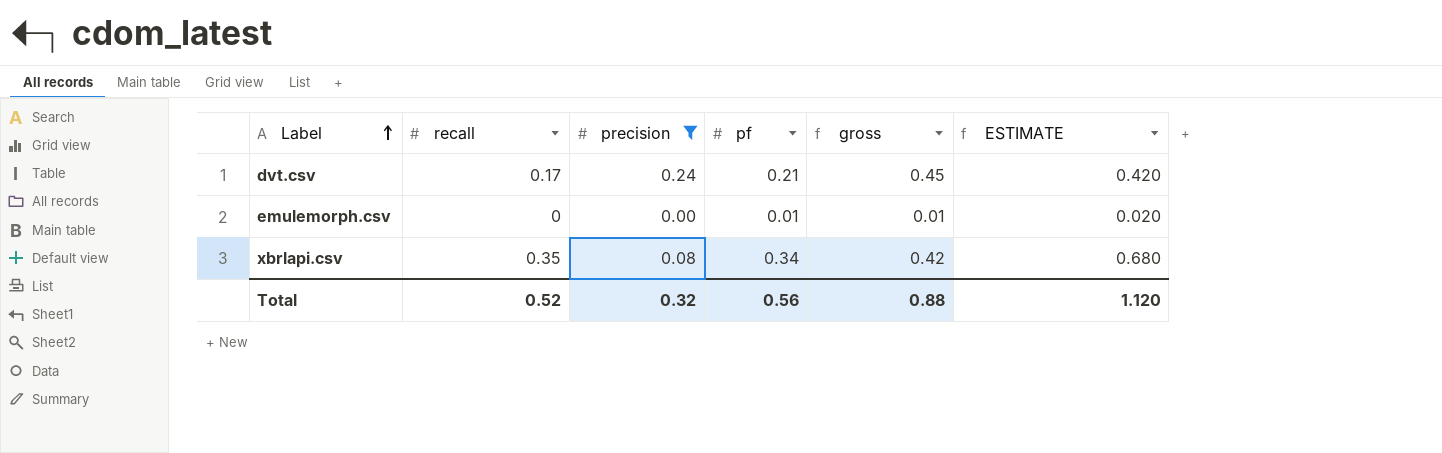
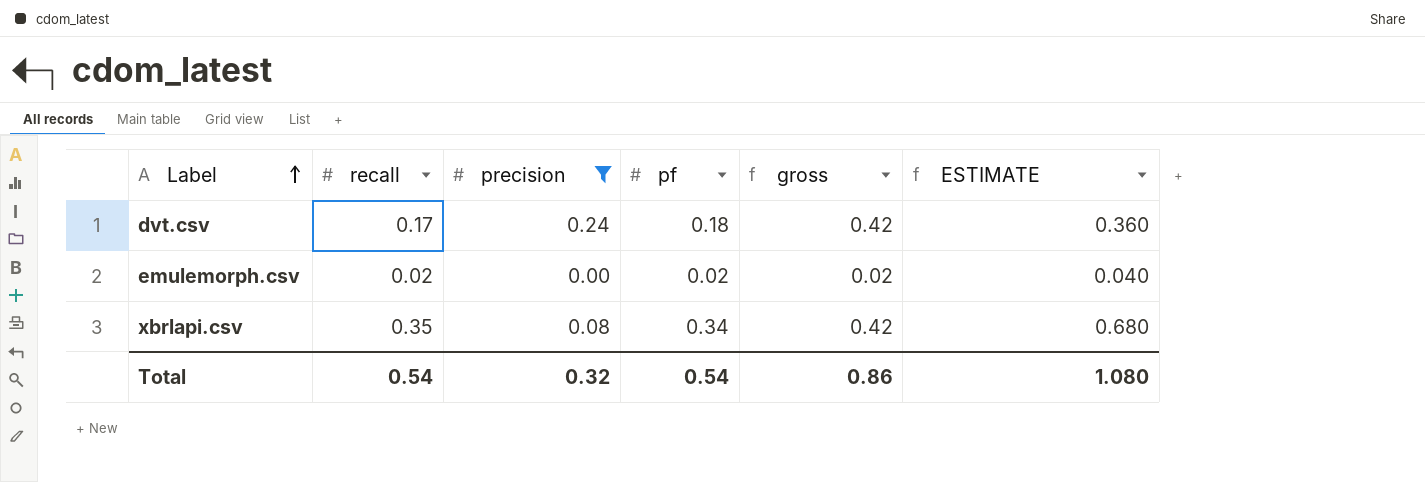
dvt.csv | pf: 0.21 -> 0.18
dvt.csv | gross: 0.45 -> 0.42
dvt.csv | ESTIMATE: 0.420 -> 0.360
emulemorph.csv | recall: 0 -> 0.02
emulemorph.csv | pf: 0.01 -> 0.02
emulemorph.csv | gross: 0.01 -> 0.02
emulemorph.csv | ESTIMATE: 0.020 -> 0.040
Total | recall: 0.52 -> 0.54
Total | pf: 0.56 -> 0.54
Total | gross: 0.88 -> 0.86
Total | ESTIMATE: 1.120 -> 1.080

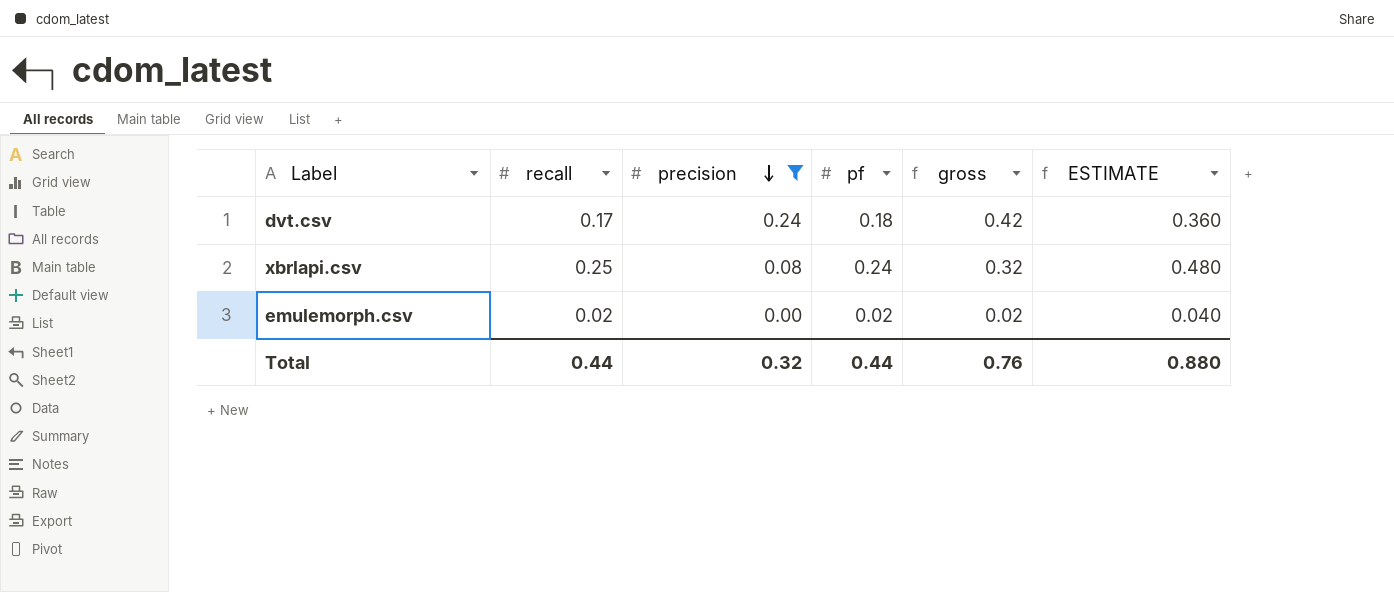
row order: Label ascending -> precision descending
xbrlapi.csv | recall: 0.35 -> 0.25
xbrlapi.csv | pf: 0.34 -> 0.24
xbrlapi.csv | gross: 0.42 -> 0.32
xbrlapi.csv | ESTIMATE: 0.680 -> 0.480
Total | recall: 0.54 -> 0.44
Total | pf: 0.54 -> 0.44
Total | gross: 0.86 -> 0.76
Total | ESTIMATE: 1.080 -> 0.880

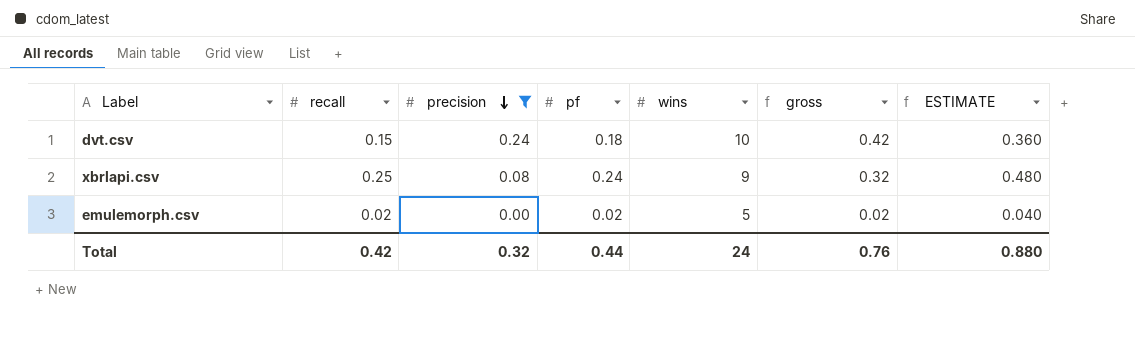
column wins | position: none -> 5
dvt.csv | recall: 0.17 -> 0.15
Total | recall: 0.44 -> 0.42

